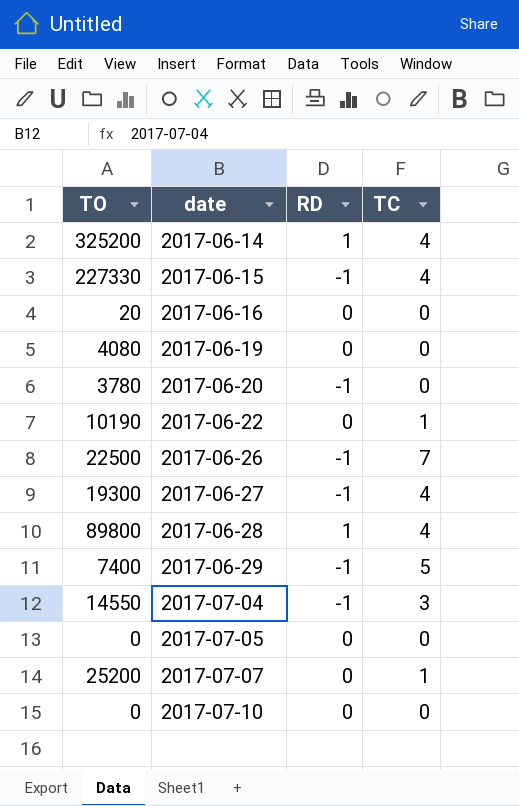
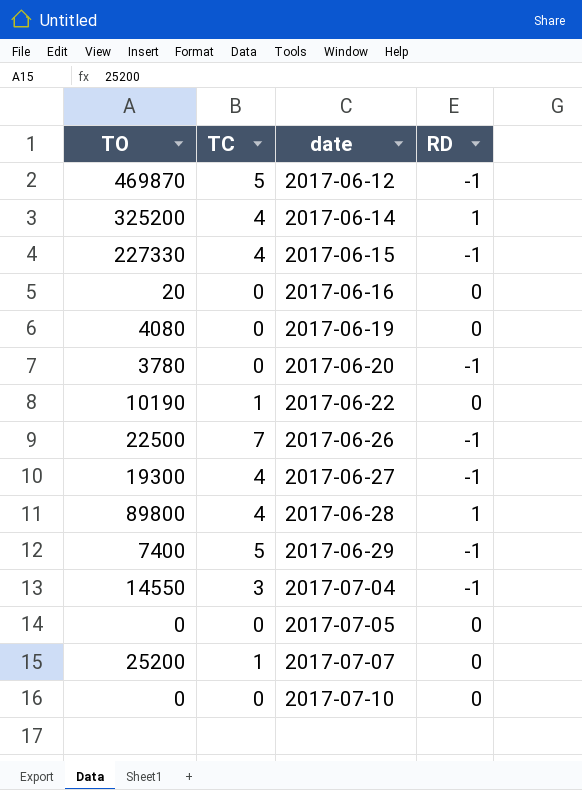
column TC | position: 4 -> 2
row 2017-06-12: none -> 469870 | 5 | -1

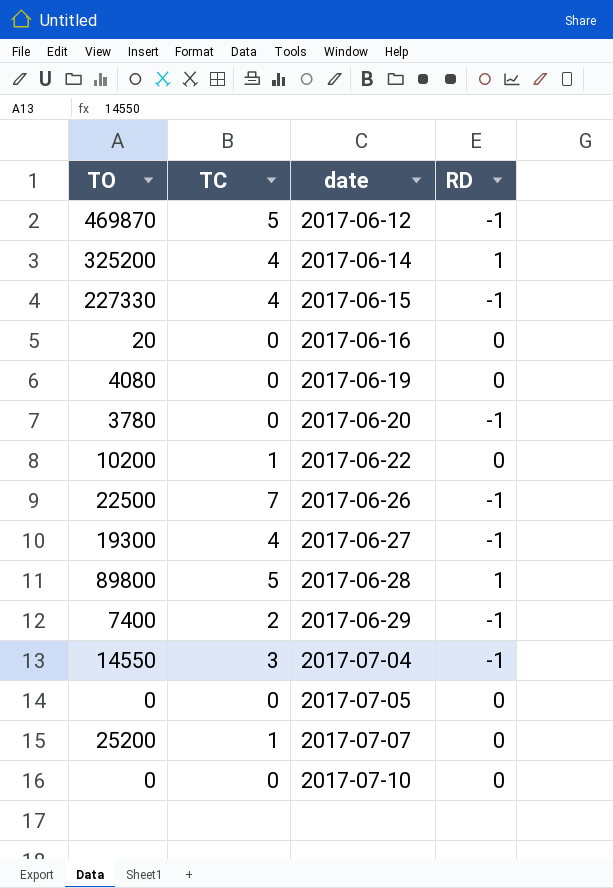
2017-06-22 | TO: 10190 -> 10200
2017-06-28 | TC: 4 -> 5
2017-06-29 | TC: 5 -> 2

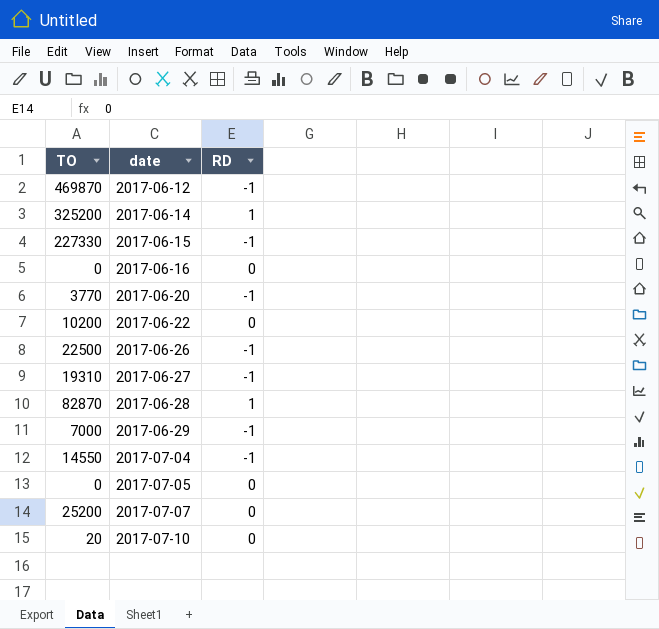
column TC | position: 2 -> none
row 2017-06-19: 4080 | 0 | 0 -> none
2017-06-16 | TO: 20 -> 0
2017-06-20 | TO: 3780 -> 3770
2017-06-27 | TO: 19300 -> 19310
2017-06-28 | TO: 89800 -> 82870
2017-06-29 | TO: 7400 -> 7000
2017-07-10 | TO: 0 -> 20

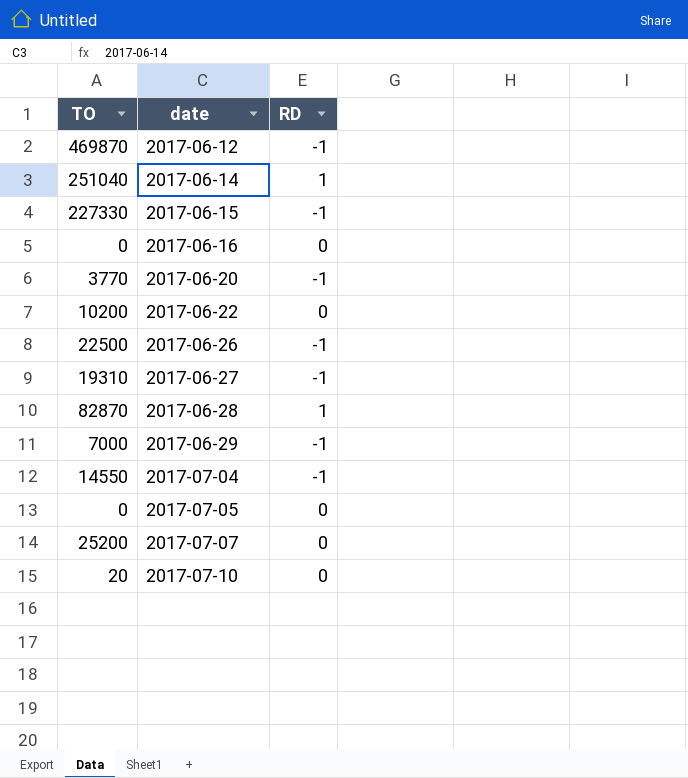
2017-06-14 | TO: 325200 -> 251040

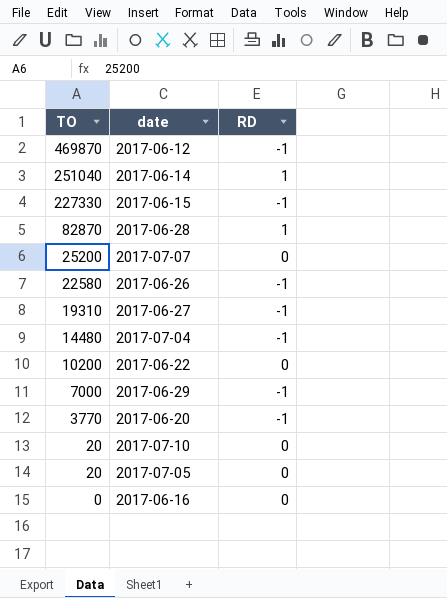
row order: date ascending -> TO descending
2017-06-26 | TO: 22500 -> 22580
2017-07-04 | TO: 14550 -> 14480
2017-07-05 | TO: 0 -> 20

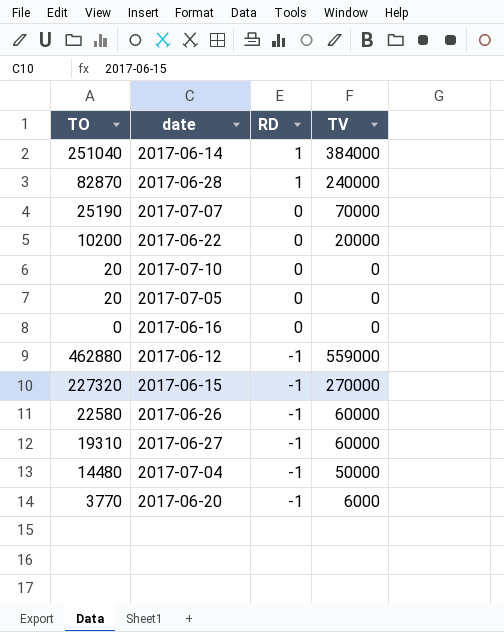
row order: TO descending -> RD descending
column TV | position: none -> 4
row 2017-06-29: 7000 | -1 -> none
2017-07-07 | TO: 25200 -> 25190
2017-06-12 | TO: 469870 -> 462880
2017-06-15 | TO: 227330 -> 227320

